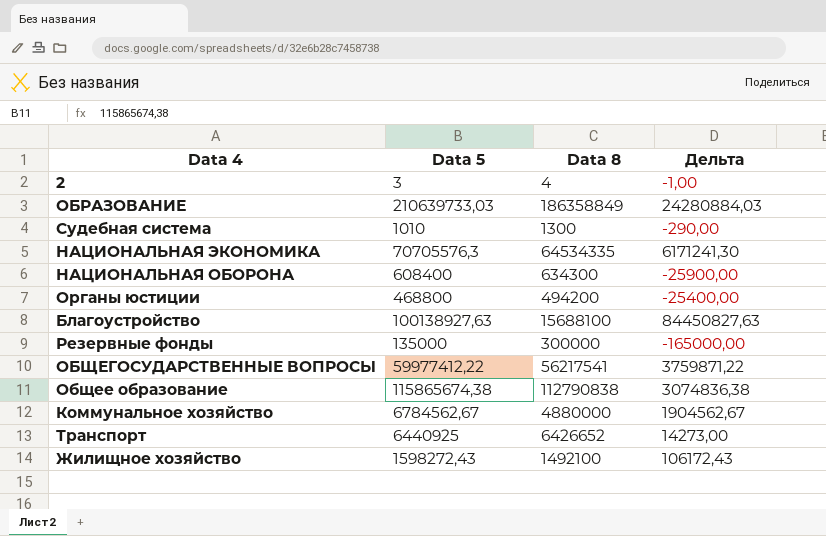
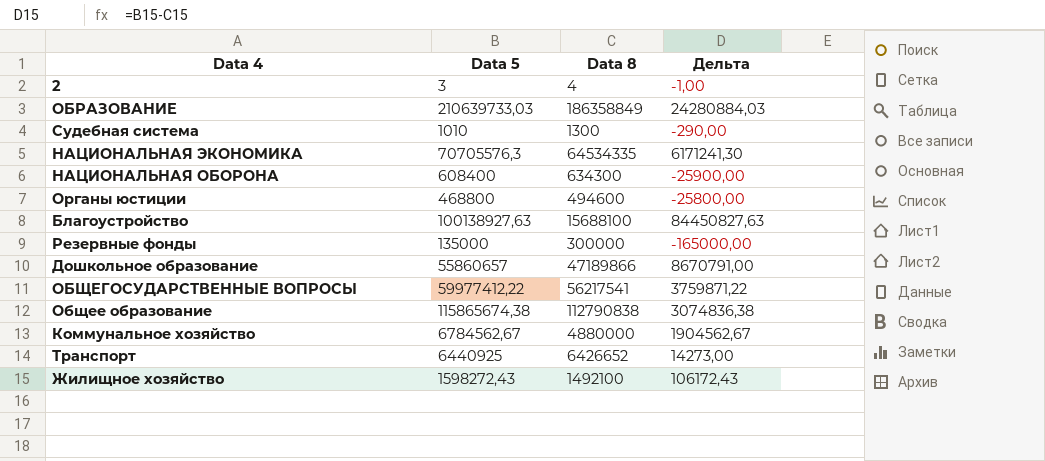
Органы юстиции | Data 8: 494200 -> 494600
Органы юстиции | Дельта: -25400,00 -> -25800,00
row Дошкольное образование: none -> 55860657 | 47189866 | 8670791,00

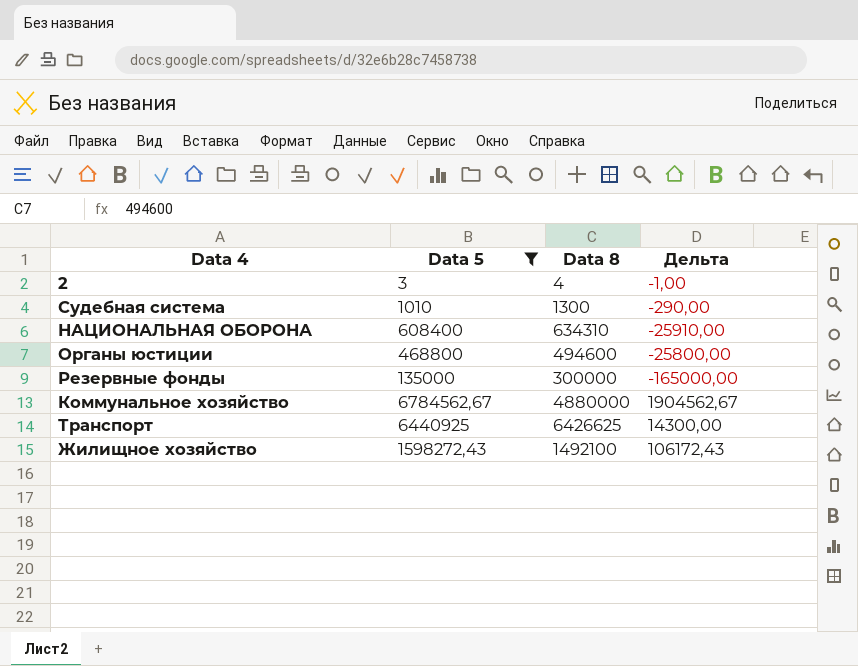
filter: none -> Data 5 <= 6784562,67
НАЦИОНАЛЬНАЯ ОБОРОНА | Data 8: 634300 -> 634310
НАЦИОНАЛЬНАЯ ОБОРОНА | Дельта: -25900,00 -> -25910,00
Транспорт | Data 8: 6426652 -> 6426625
Транспорт | Дельта: 14273,00 -> 14300,00

